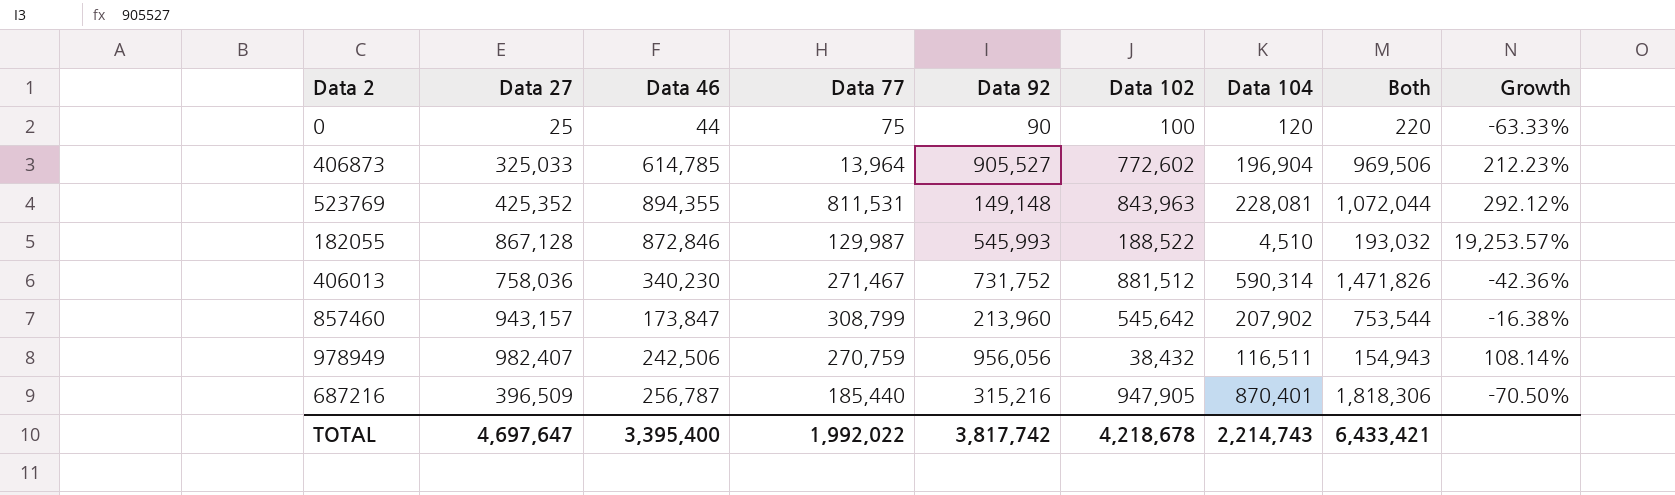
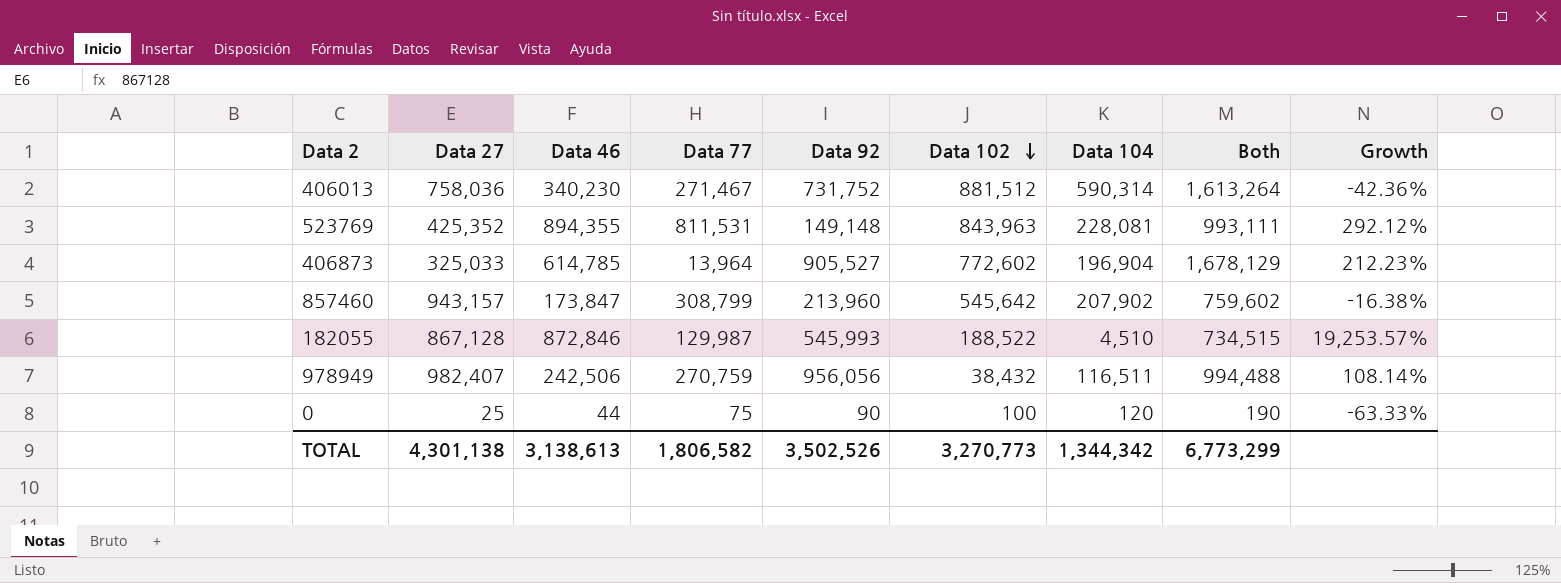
row order: none -> Data 102 descending
column Both | formula: [Data 102] + [Data 104] -> [Data 92] + [Data 102]
row 687216: 396,509 | 256,787 | 185,440 | 315,216 | 947,905 | 870,401 | 1,818,306 | -70.50% -> none
TOTAL | Data 27: 4,697,647 -> 4,301,138
TOTAL | Data 46: 3,395,400 -> 3,138,613
TOTAL | Data 77: 1,992,022 -> 1,806,582
TOTAL | Data 92: 3,817,742 -> 3,502,526
TOTAL | Data 102: 4,218,678 -> 3,270,773
TOTAL | Data 104: 2,214,743 -> 1,344,342
TOTAL | Both: 6,433,421 -> 6,773,299

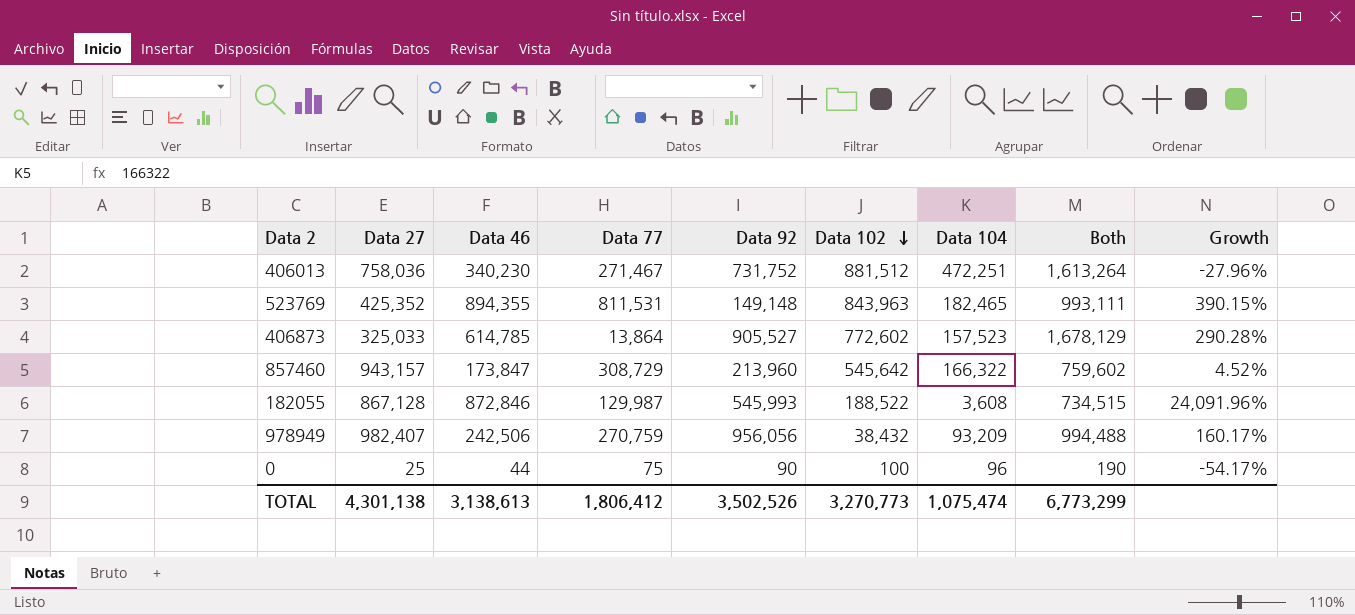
406013 | Data 104: 590,314 -> 472,251
406013 | Growth: -42.36% -> -27.96%
523769 | Data 104: 228,081 -> 182,465
523769 | Growth: 292.12% -> 390.15%
406873 | Data 77: 13,964 -> 13,864
406873 | Data 104: 196,904 -> 157,523
406873 | Growth: 212.23% -> 290.28%
857460 | Data 77: 308,799 -> 308,729
857460 | Data 104: 207,902 -> 166,322
857460 | Growth: -16.38% -> 4.52%
182055 | Data 104: 4,510 -> 3,608
182055 | Growth: 19,253.57% -> 24,091.96%
978949 | Data 104: 116,511 -> 93,209
978949 | Growth: 108.14% -> 160.17%
0 | Data 104: 120 -> 96
0 | Growth: -63.33% -> -54.17%
TOTAL | Data 77: 1,806,582 -> 1,806,412
TOTAL | Data 104: 1,344,342 -> 1,075,474

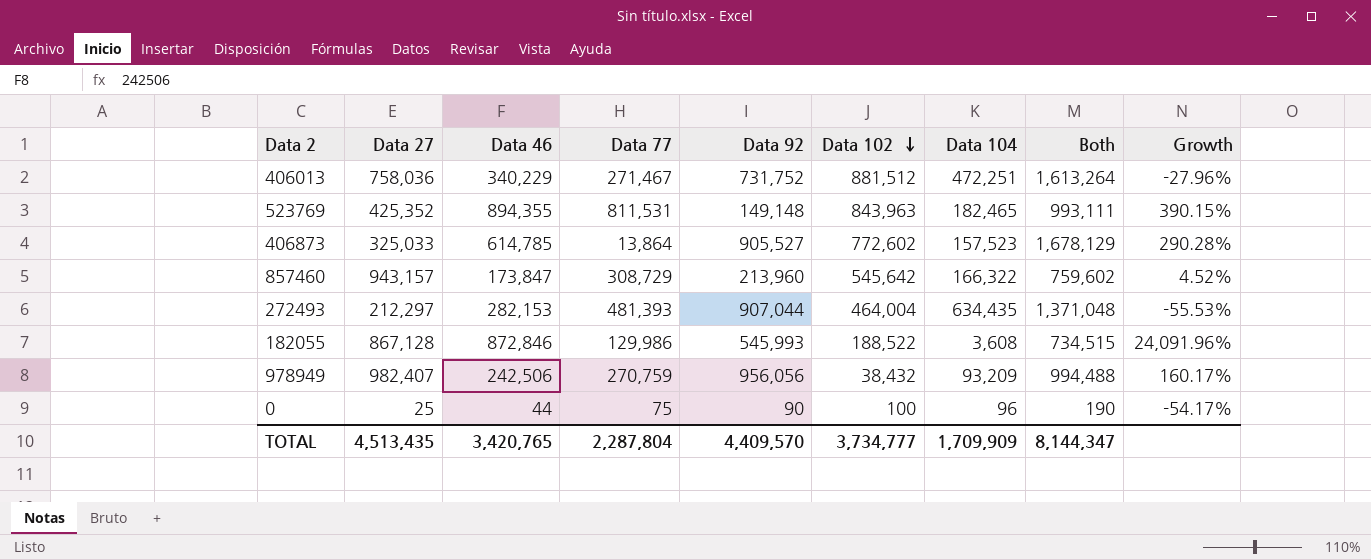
406013 | Data 46: 340,230 -> 340,229
row 272493: none -> 212,297 | 282,153 | 481,393 | 907,044 | 464,004 | 634,435 | 1,371,048 | -55.53%
182055 | Data 77: 129,987 -> 129,986
TOTAL | Data 27: 4,301,138 -> 4,513,435
TOTAL | Data 46: 3,138,613 -> 3,420,765
TOTAL | Data 77: 1,806,412 -> 2,287,804
TOTAL | Data 92: 3,502,526 -> 4,409,570
TOTAL | Data 102: 3,270,773 -> 3,734,777
TOTAL | Data 104: 1,075,474 -> 1,709,909
TOTAL | Both: 6,773,299 -> 8,144,347

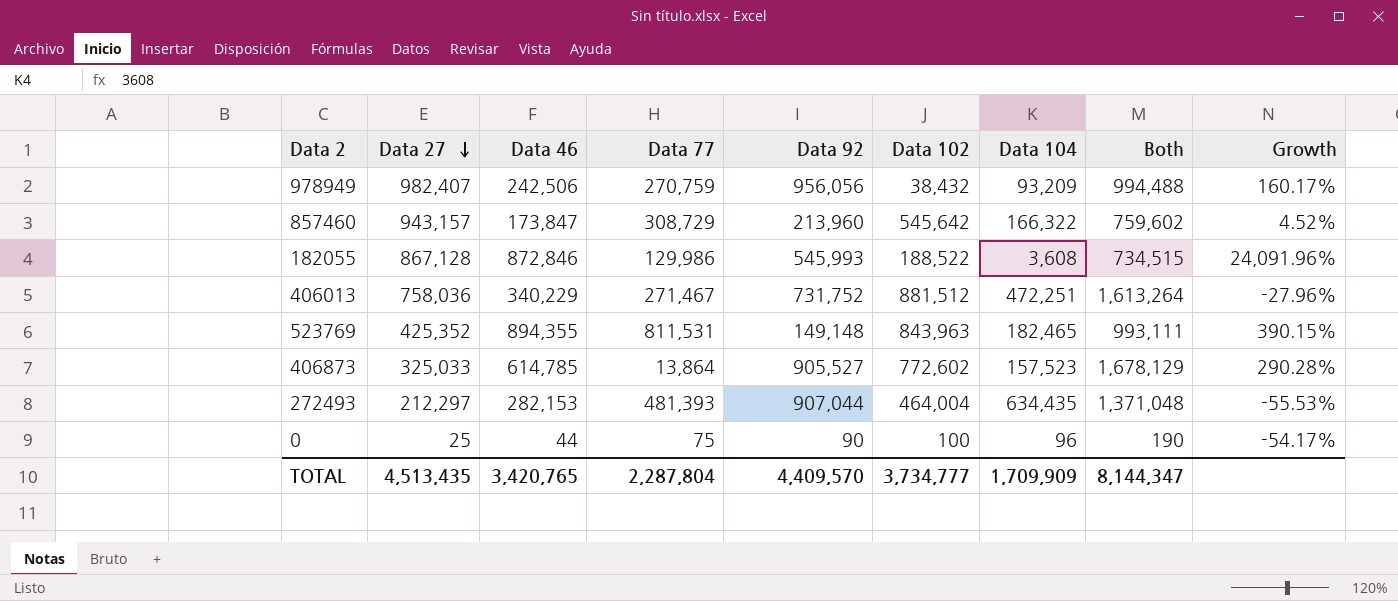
row order: Data 102 descending -> Data 27 descending

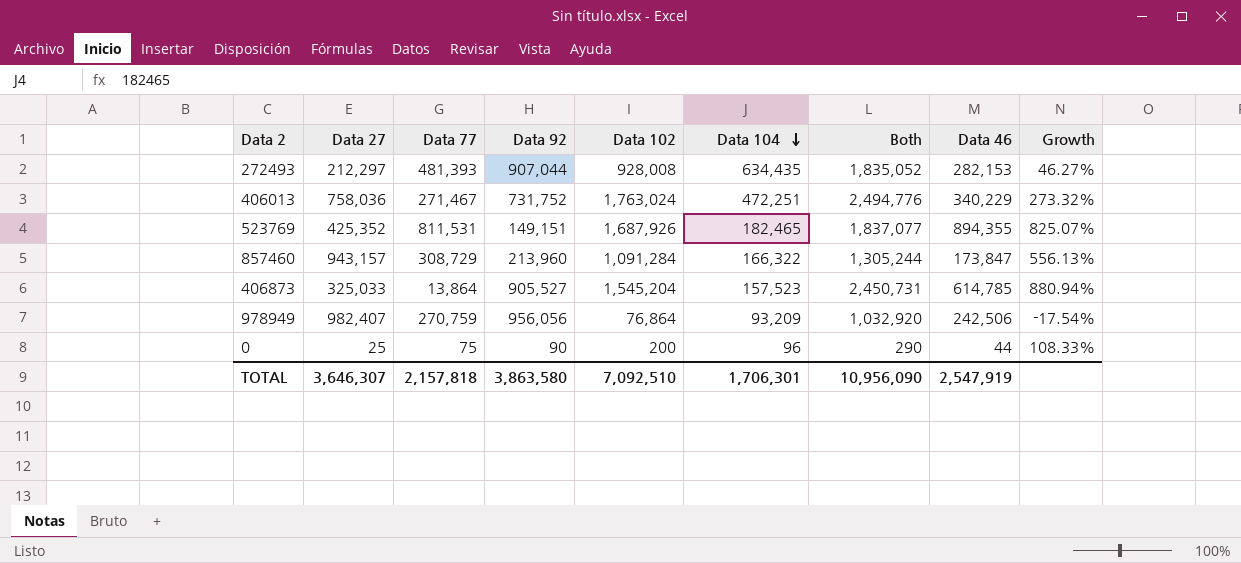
row order: Data 27 descending -> Data 104 descending
column Data 46 | position: 3 -> 8
column Growth | formula: ([Data 46] - [Data 104]) / [Data 104] -> ([Data 102] - [Data 104]) / [Data 104]
row 182055: 867,128 | 872,846 | 129,986 | 545,993 | 188,522 | 3,608 | 734,515 | 24,091.96% -> none
272493 | Data 102: 464,004 -> 928,008
272493 | Both: 1,371,048 -> 1,835,052
406013 | Data 102: 881,512 -> 1,763,024
406013 | Both: 1,613,264 -> 2,494,776
523769 | Data 92: 149,148 -> 149,151
523769 | Data 102: 843,963 -> 1,687,926
523769 | Both: 993,111 -> 1,837,077
857460 | Data 102: 545,642 -> 1,091,284
857460 | Both: 759,602 -> 1,305,244
406873 | Data 102: 772,602 -> 1,545,204
406873 | Both: 1,678,129 -> 2,450,731
978949 | Data 102: 38,432 -> 76,864
978949 | Both: 994,488 -> 1,032,920
0 | Data 102: 100 -> 200
0 | Both: 190 -> 290
TOTAL | Data 27: 4,513,435 -> 3,646,307
TOTAL | Data 77: 2,287,804 -> 2,157,818
TOTAL | Data 92: 4,409,570 -> 3,863,580
TOTAL | Data 102: 3,734,777 -> 7,092,510
TOTAL | Data 104: 1,709,909 -> 1,706,301
TOTAL | Both: 8,144,347 -> 10,956,090
TOTAL | Data 46: 3,420,765 -> 2,547,919

